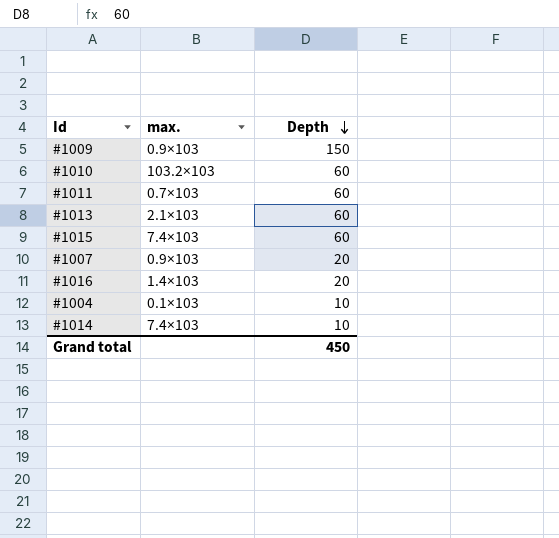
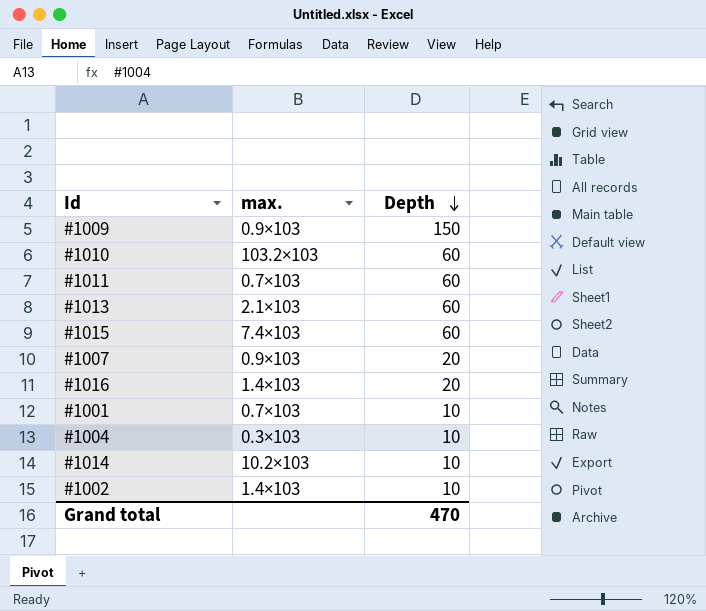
row #1001: none -> 0.7×103 | 10
#1004 | max.: 0.1×103 -> 0.3×103
#1014 | max.: 7.4×103 -> 10.2×103
row #1002: none -> 1.4×103 | 10
Grand total | Depth: 450 -> 470

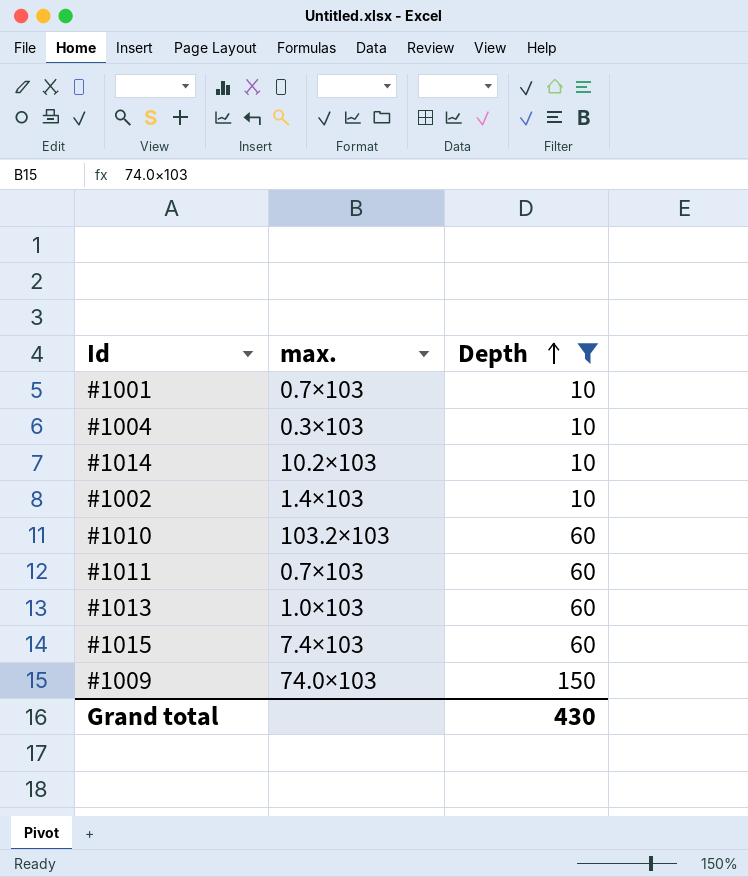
filter: none -> Depth != 20
row order: Depth descending -> Depth ascending
#1013 | max.: 2.1×103 -> 1.0×103
#1009 | max.: 0.9×103 -> 74.0×103
Grand total | Depth: 470 -> 430

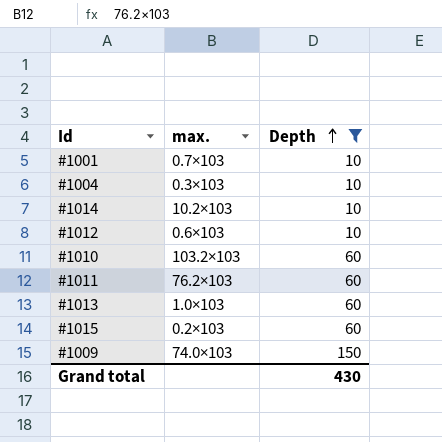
row #1002: 1.4×103 | 10 -> none
row #1012: none -> 0.6×103 | 10
#1011 | max.: 0.7×103 -> 76.2×103
#1015 | max.: 7.4×103 -> 0.2×103

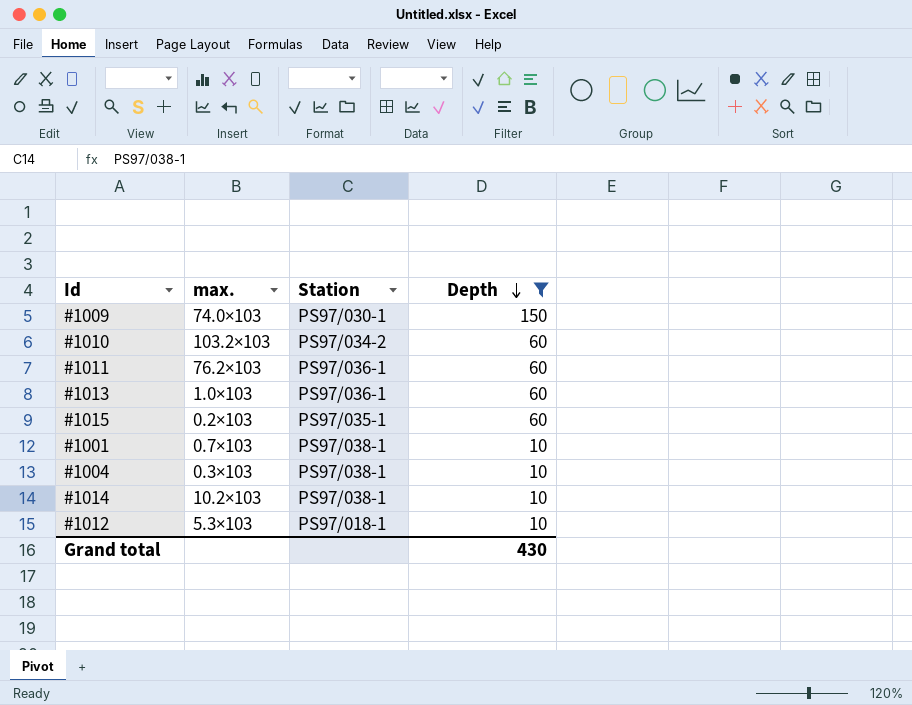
row order: Depth ascending -> Depth descending
column Station | position: none -> 3
#1012 | max.: 0.6×103 -> 5.3×103

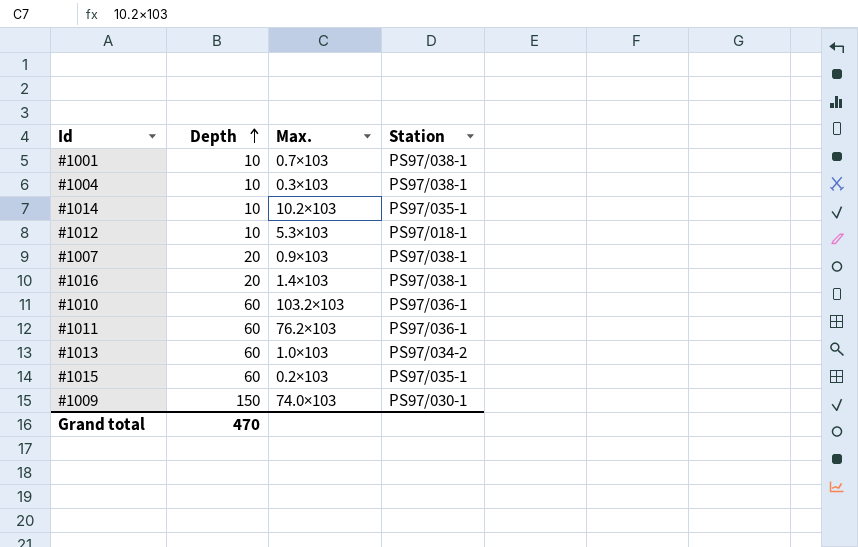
filter: Depth != 20 -> none
row order: Depth descending -> Depth ascending
column Depth | position: 4 -> 2
column name: max. -> Max.
#1014 | Station: PS97/038-1 -> PS97/035-1
#1010 | Station: PS97/034-2 -> PS97/036-1
#1013 | Station: PS97/036-1 -> PS97/034-2
Grand total | Depth: 430 -> 470

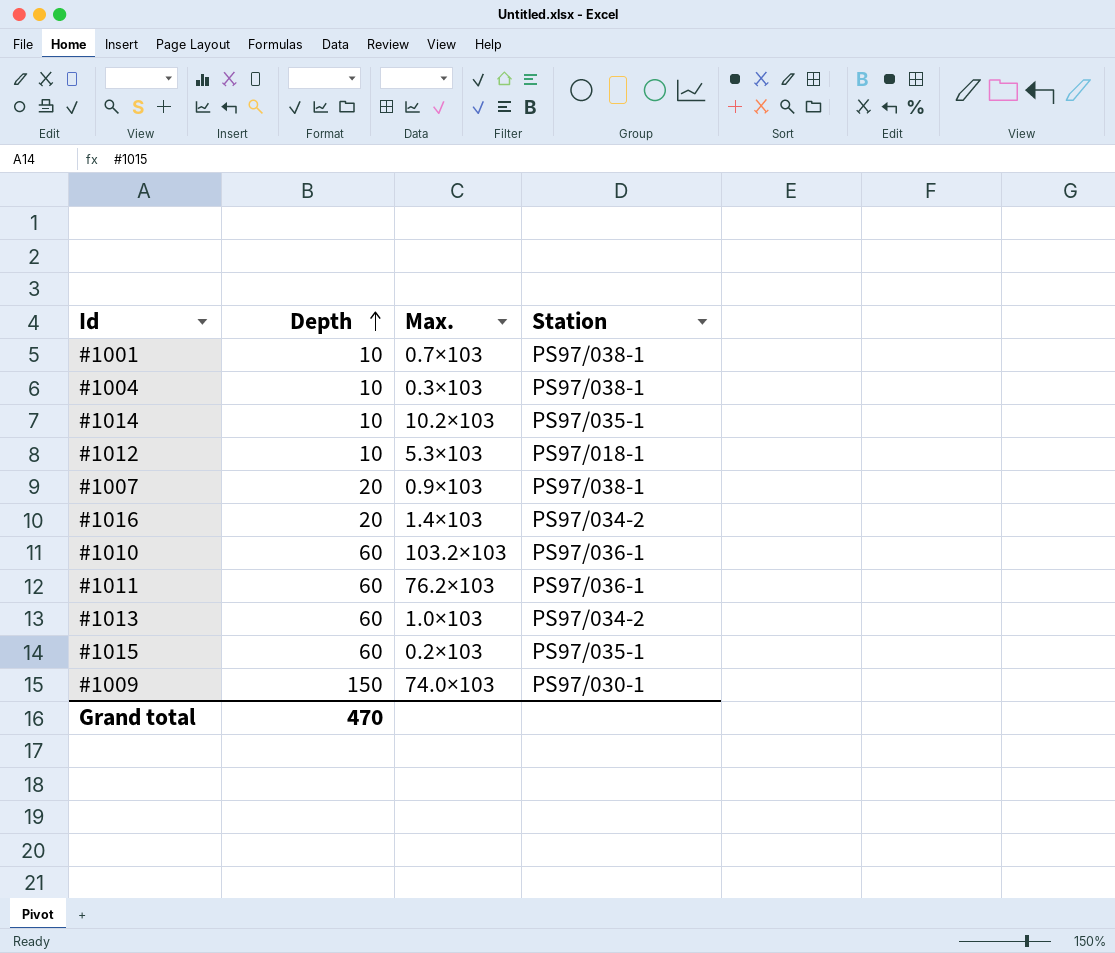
#1016 | Station: PS97/038-1 -> PS97/034-2

